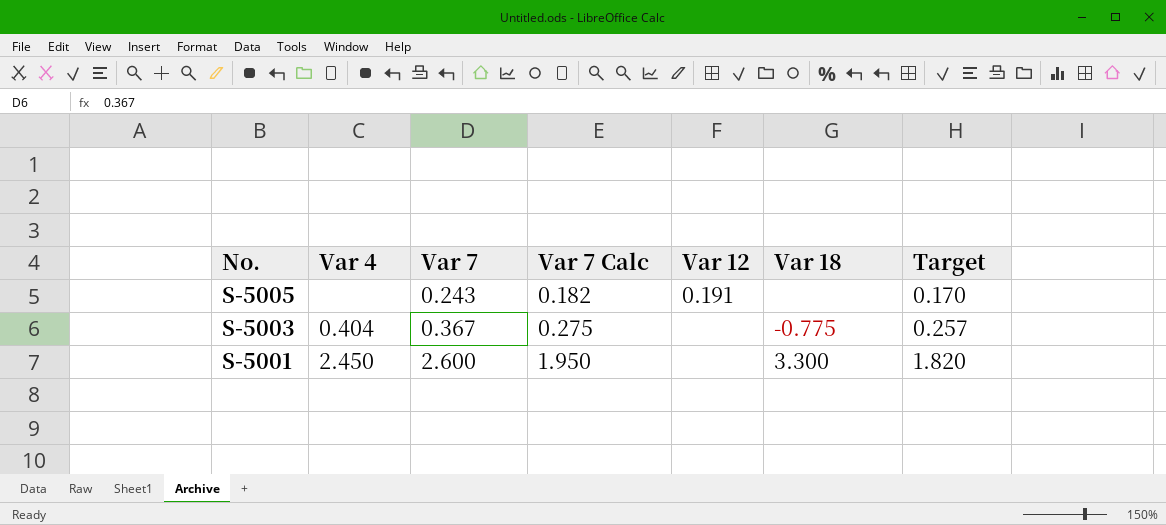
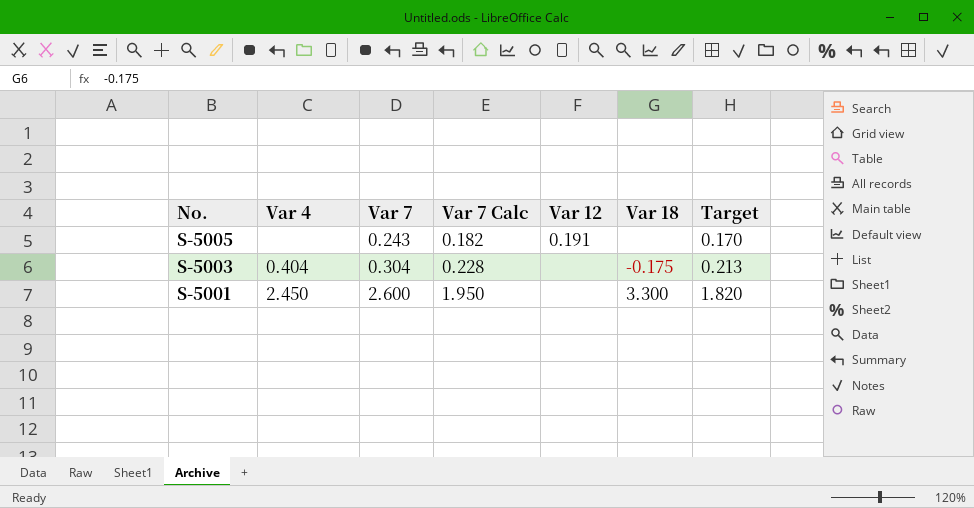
S-5003 | Var 7: 0.367 -> 0.304
S-5003 | Var 7 Calc: 0.275 -> 0.228
S-5003 | Var 18: -0.775 -> -0.175
S-5003 | Target: 0.257 -> 0.213

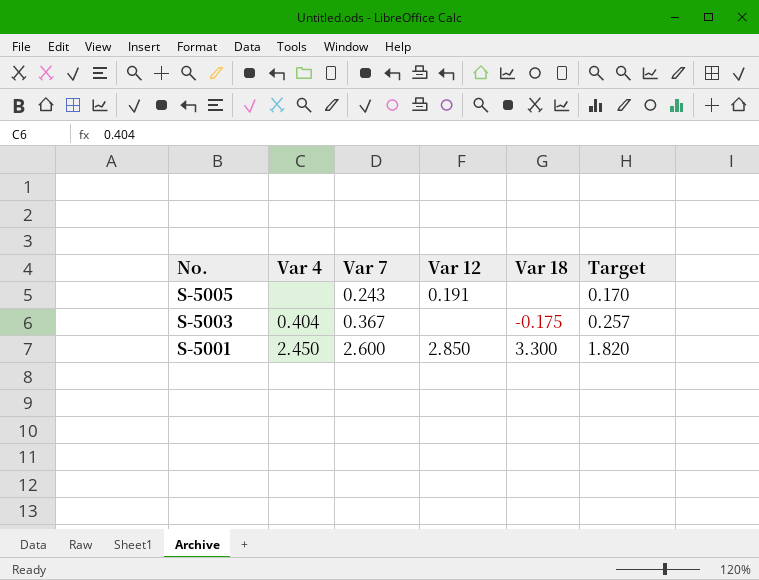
column Var 7 Calc | formula: [Var 7] * 0.75 -> none
S-5003 | Var 7: 0.304 -> 0.367
S-5003 | Target: 0.213 -> 0.257
S-5001 | Var 12: none -> 2.850

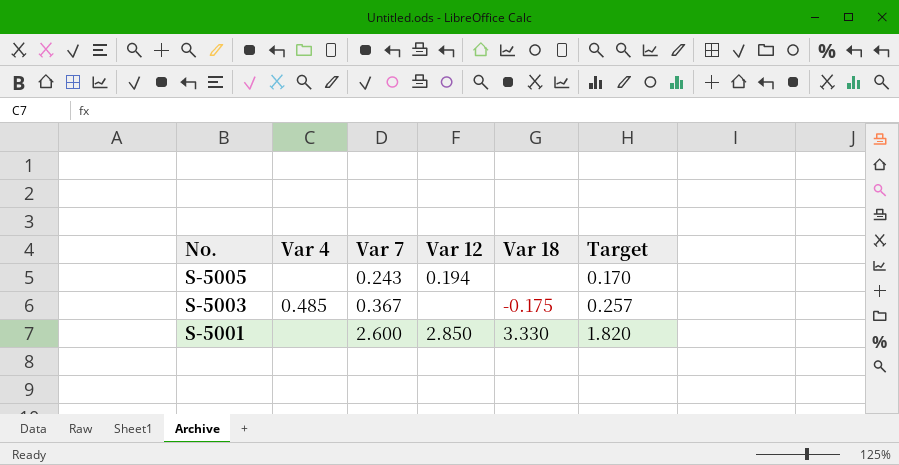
S-5005 | Var 12: 0.191 -> 0.194
S-5003 | Var 4: 0.404 -> 0.485
S-5001 | Var 4: 2.450 -> none
S-5001 | Var 18: 3.300 -> 3.330

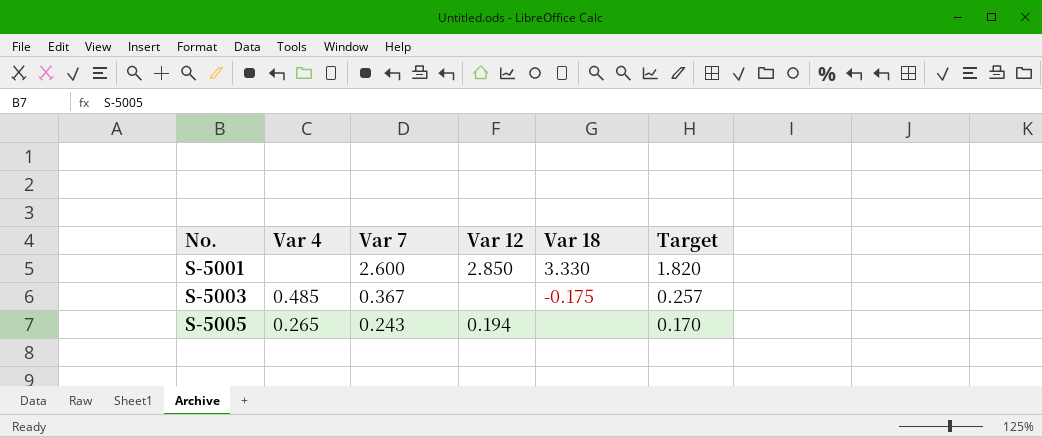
row order: No. descending -> No. ascending
S-5005 | Var 4: none -> 0.265

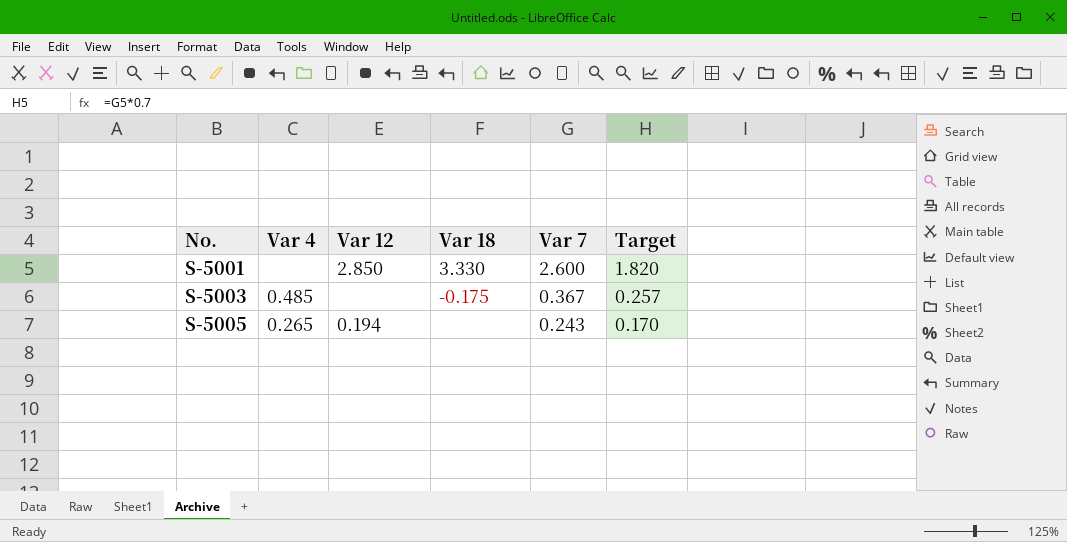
column Var 7 | position: 3 -> 5

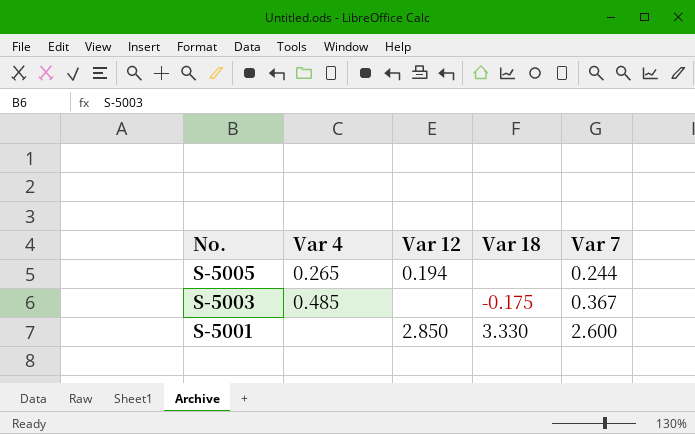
row order: No. ascending -> No. descending
column Target | formula: [Var 7] * 0.7 -> none
S-5005 | Var 7: 0.243 -> 0.244

